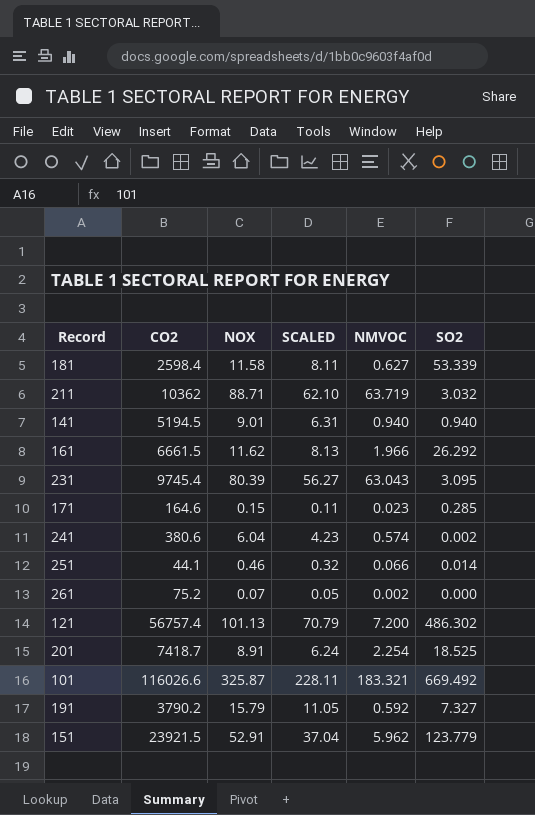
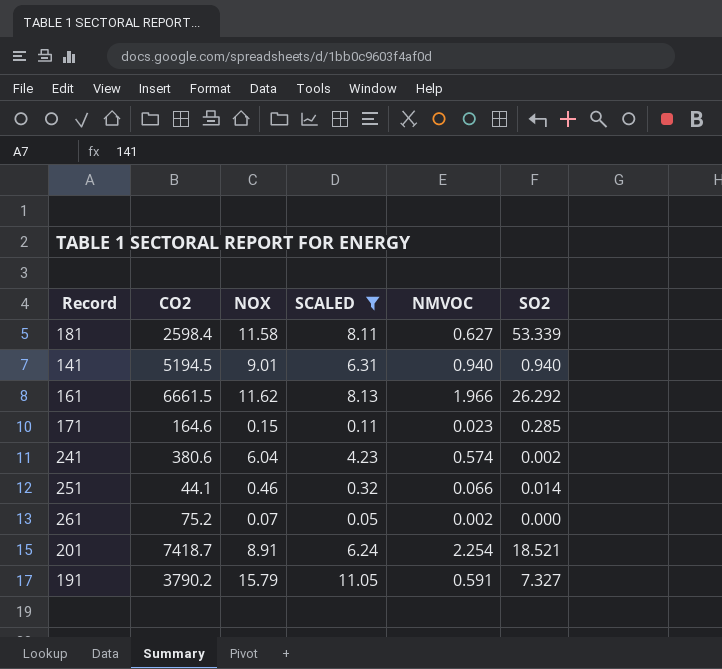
filter: none -> SCALED <= 11.05
201 | SO2: 18.525 -> 18.521
191 | NMVOC: 0.592 -> 0.591

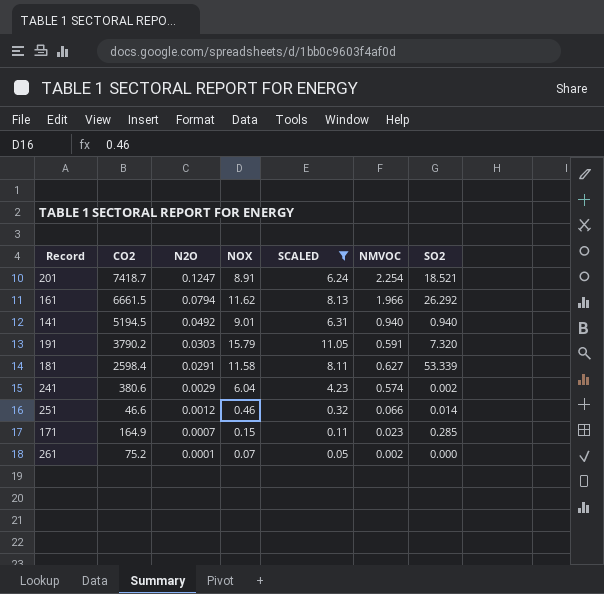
row order: none -> N2O descending
column N2O | position: none -> 3
191 | SO2: 7.327 -> 7.320
251 | CO2: 44.1 -> 46.6
171 | CO2: 164.6 -> 164.9

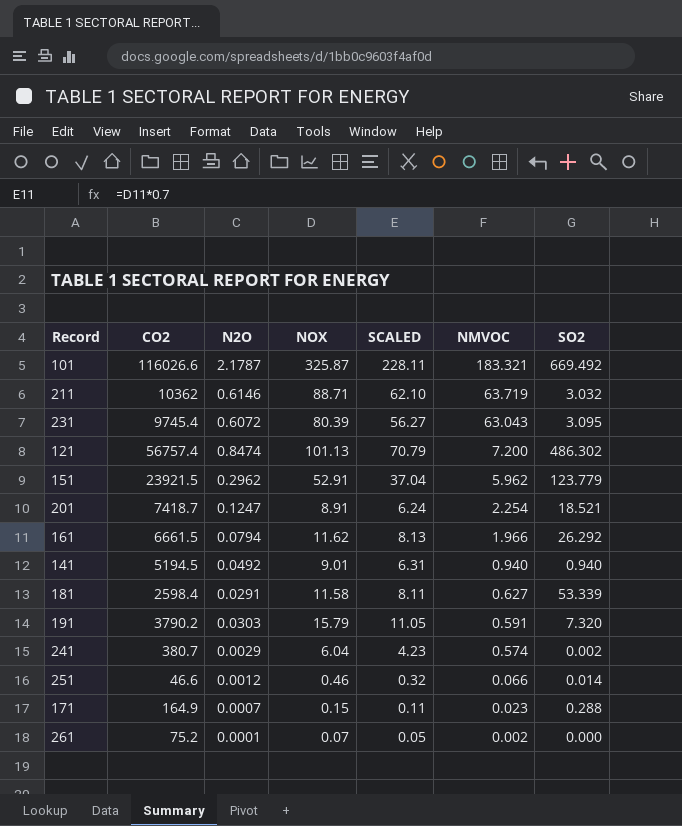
filter: SCALED <= 11.05 -> none
row order: N2O descending -> NMVOC descending
241 | CO2: 380.6 -> 380.7
171 | SO2: 0.285 -> 0.288

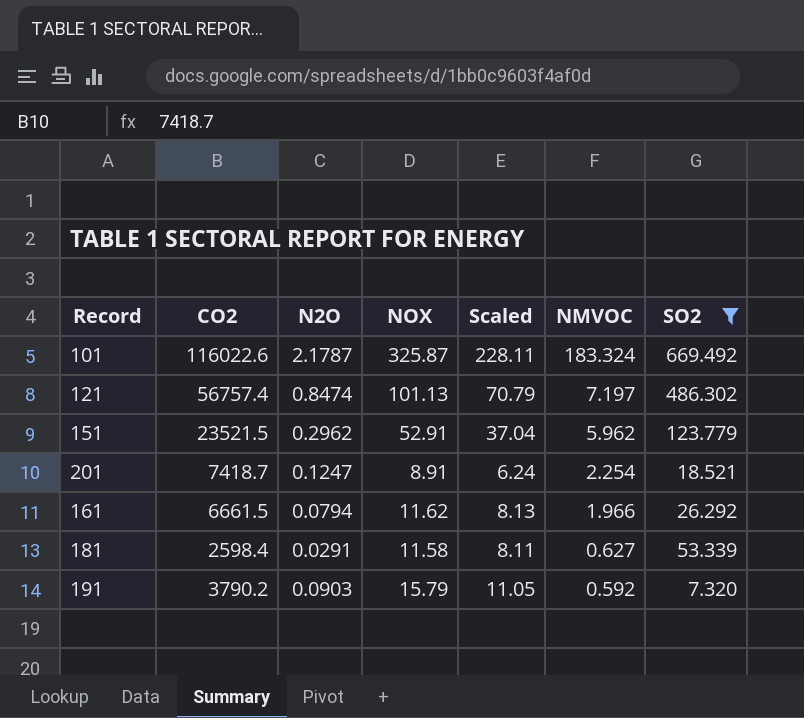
filter: none -> SO2 >= 7.320
column name: SCALED -> Scaled
101 | CO2: 116026.6 -> 116022.6
101 | NMVOC: 183.321 -> 183.324
121 | NMVOC: 7.200 -> 7.197
151 | CO2: 23921.5 -> 23521.5
191 | N2O: 0.0303 -> 0.0903
191 | NMVOC: 0.591 -> 0.592

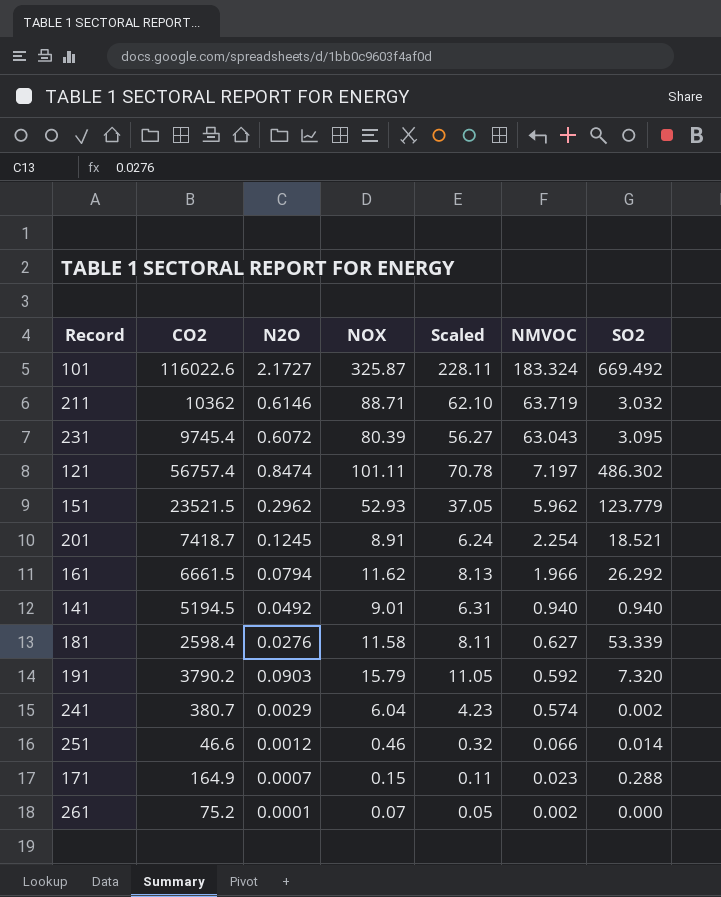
filter: SO2 >= 7.320 -> none
101 | N2O: 2.1787 -> 2.1727
121 | NOX: 101.13 -> 101.11
121 | Scaled: 70.79 -> 70.78
151 | NOX: 52.91 -> 52.93
151 | Scaled: 37.04 -> 37.05
201 | N2O: 0.1247 -> 0.1245
181 | N2O: 0.0291 -> 0.0276

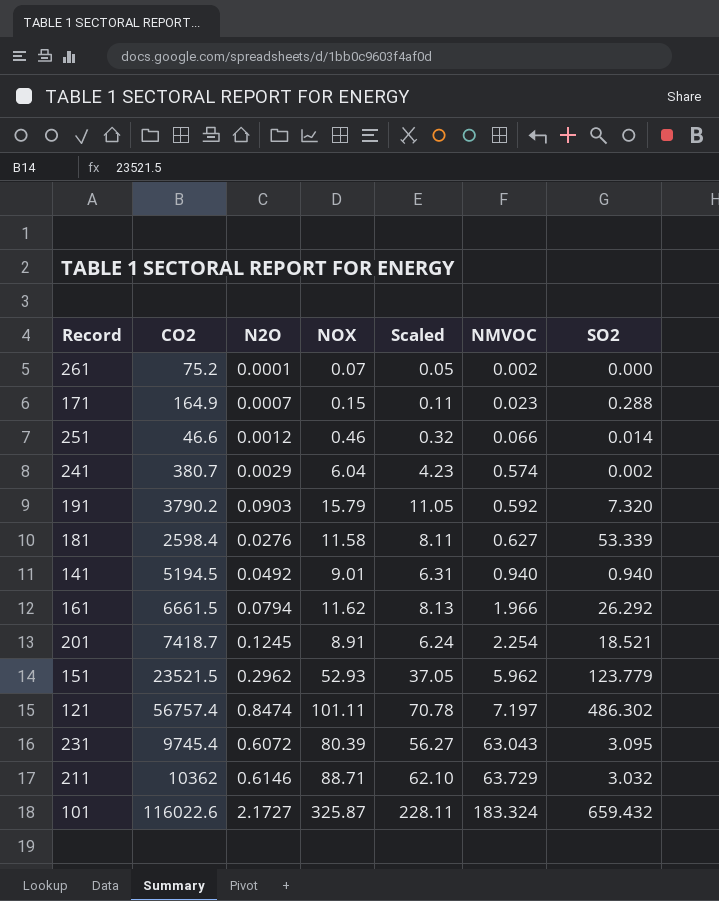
row order: NMVOC descending -> NMVOC ascending
211 | NMVOC: 63.719 -> 63.729
101 | SO2: 669.492 -> 659.432

